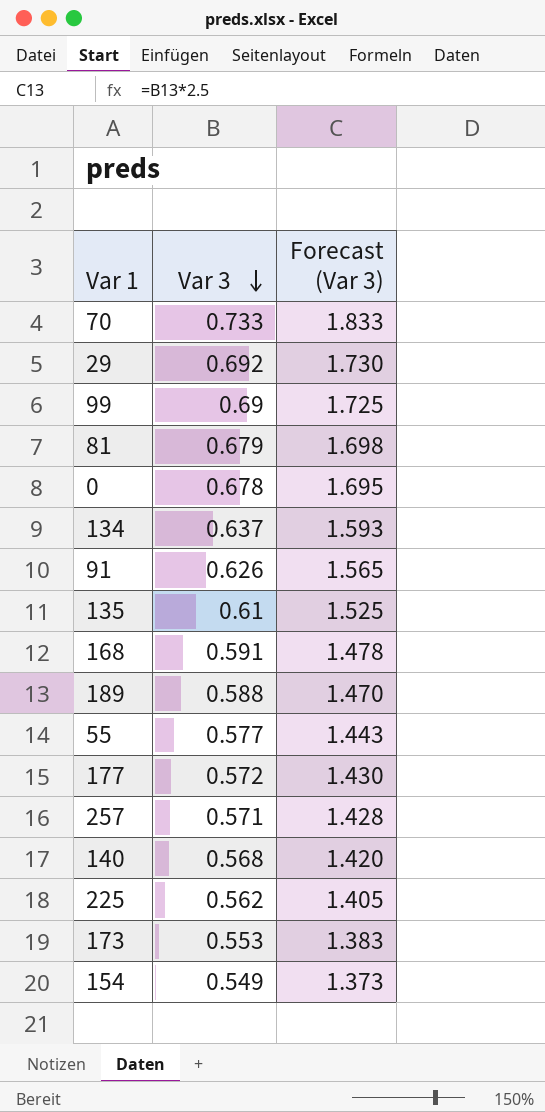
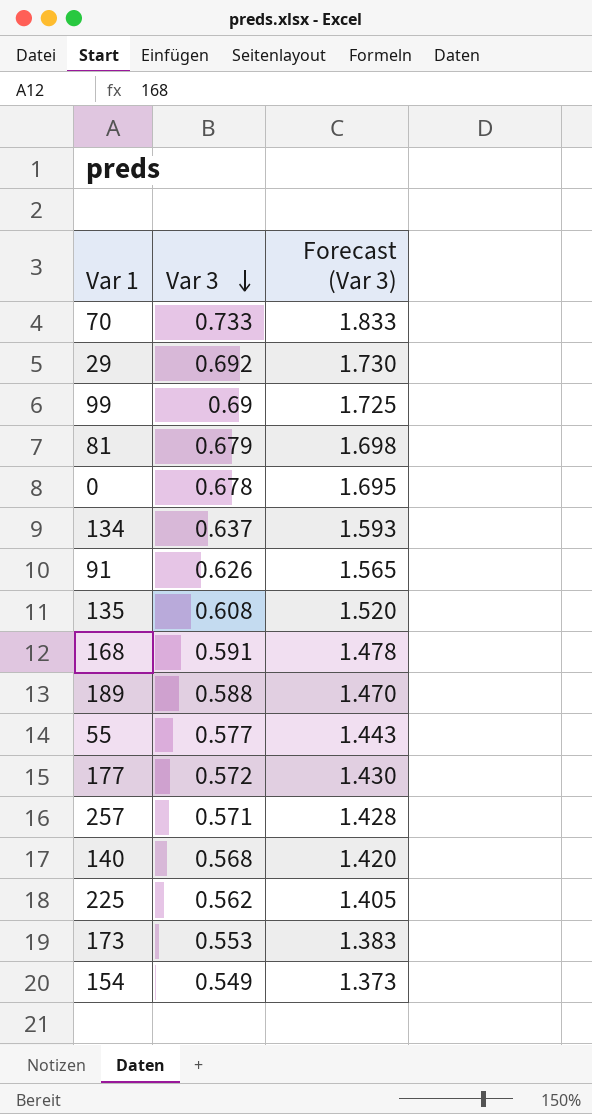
135 | Var 3: 0.61 -> 0.608
135 | Forecast (Var 3): 1.525 -> 1.520

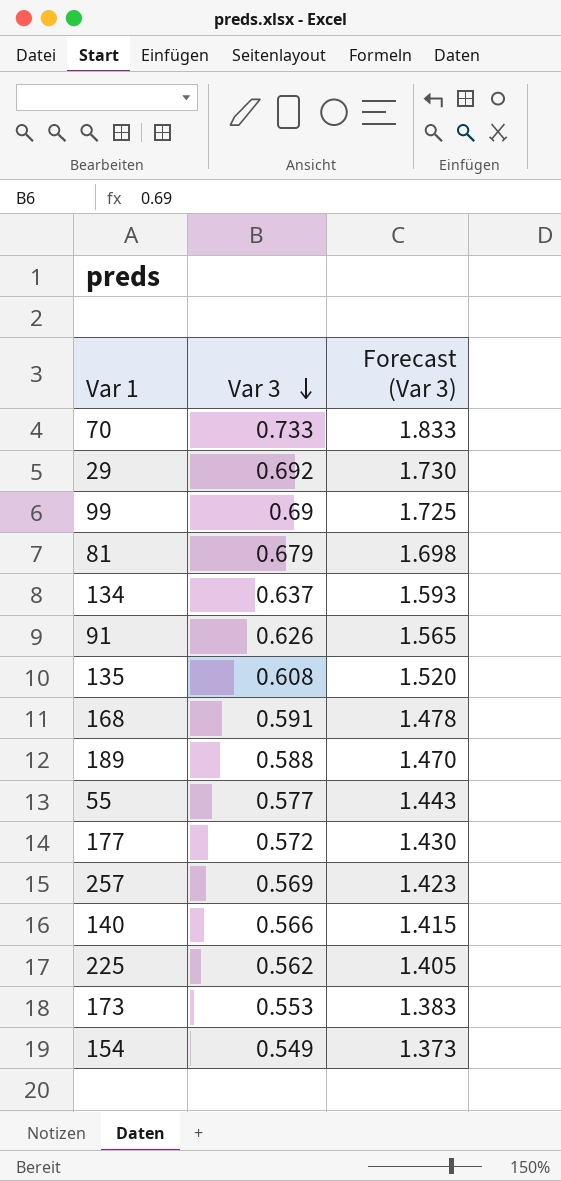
row 0: 0.678 | 1.695 -> none
257 | Var 3: 0.571 -> 0.569
257 | Forecast (Var 3): 1.428 -> 1.423
140 | Var 3: 0.568 -> 0.566
140 | Forecast (Var 3): 1.420 -> 1.415

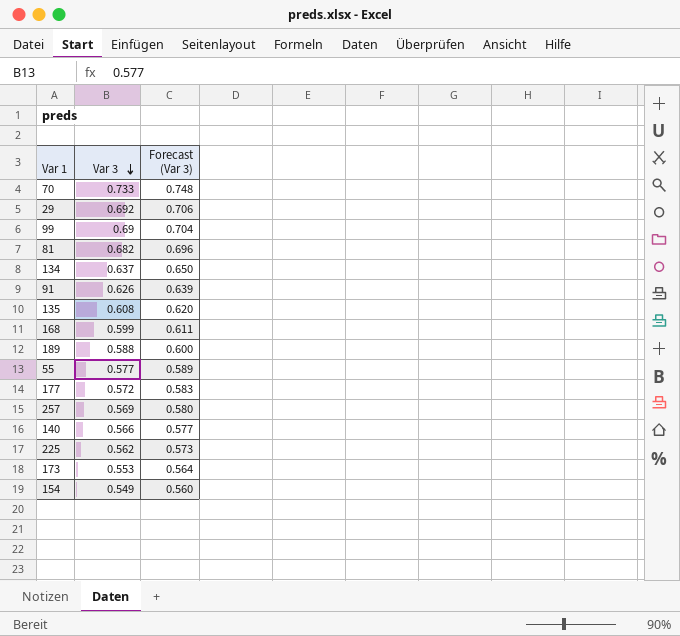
column Forecast (Var 3) | formula: [Var 3] * 2.5 -> [Var 3] * 1.02
81 | Var 3: 0.679 -> 0.682
168 | Var 3: 0.591 -> 0.599

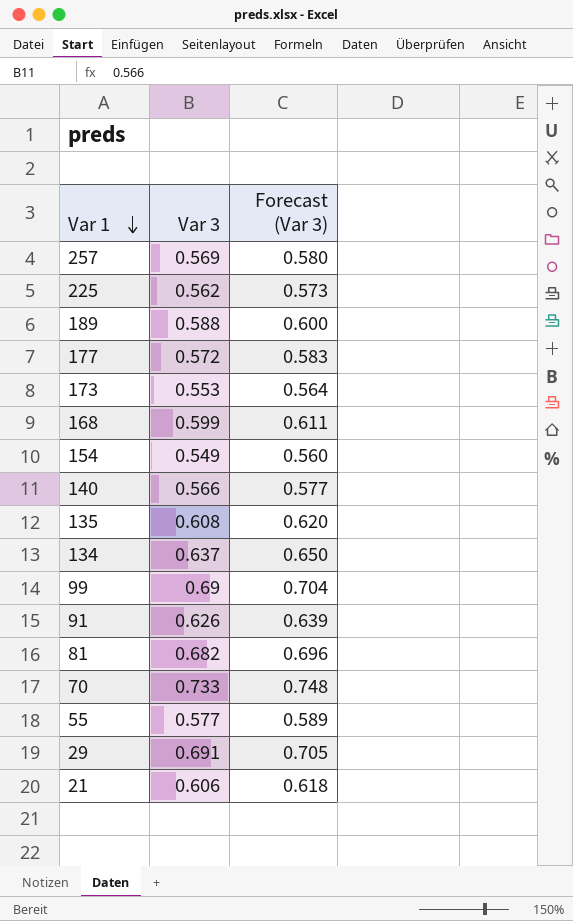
row order: Var 3 descending -> Var 1 descending
29 | Var 3: 0.692 -> 0.691
29 | Forecast (Var 3): 0.706 -> 0.705
row 21: none -> 0.606 | 0.618

